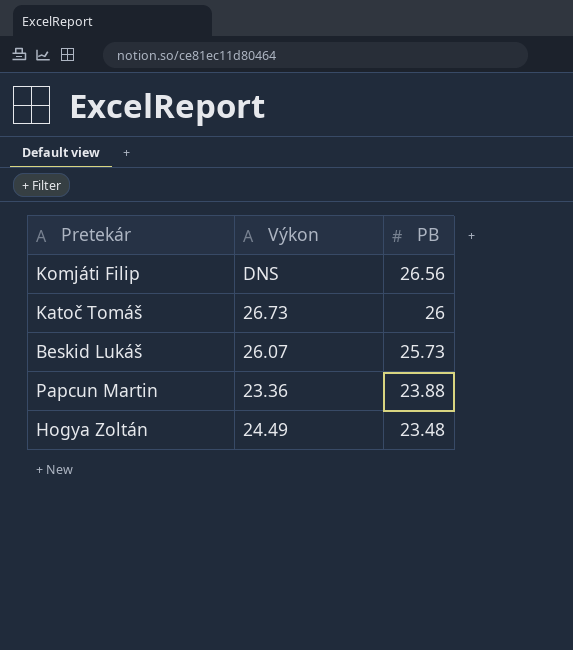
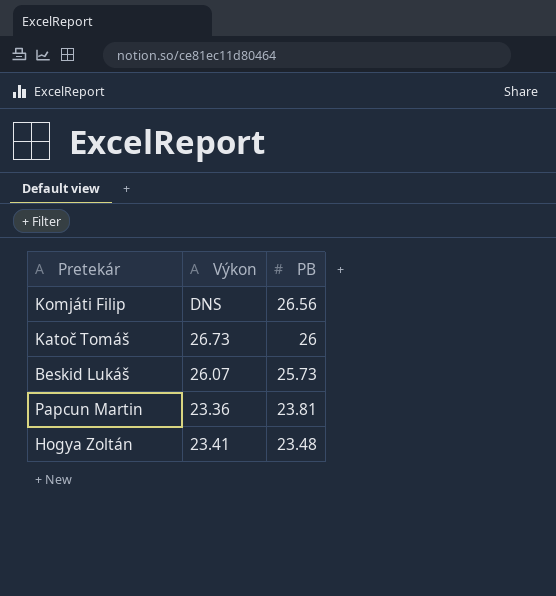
Papcun Martin | PB: 23.88 -> 23.81
Hogya Zoltán | Výkon: 24.49 -> 23.41

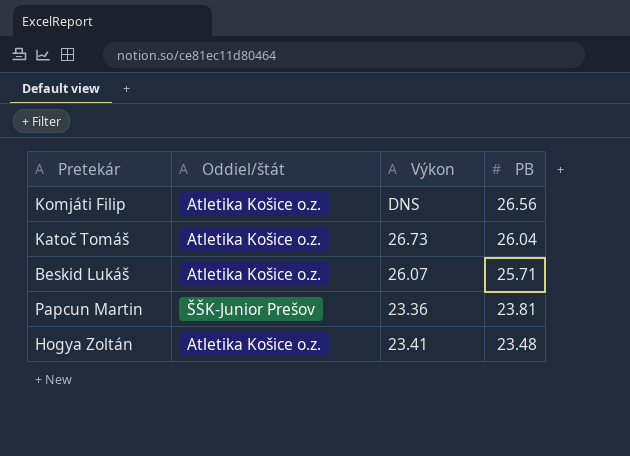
column Oddiel/štát | position: none -> 2
Katoč Tomáš | PB: 26 -> 26.04
Beskid Lukáš | PB: 25.73 -> 25.71

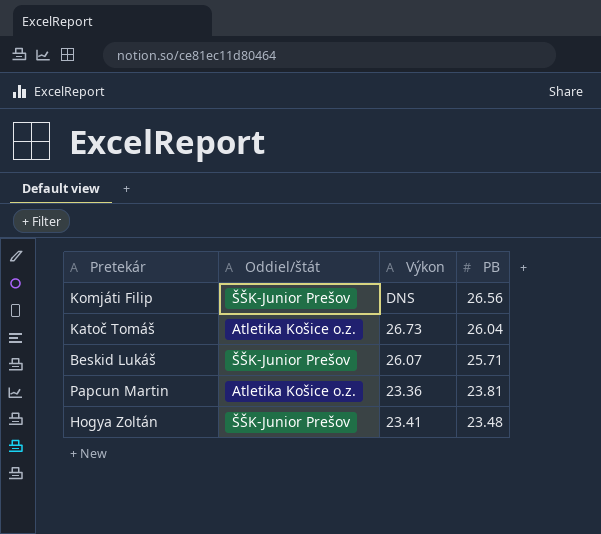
Komjáti Filip | Oddiel/štát: Atletika Košice o.z. -> ŠŠK-Junior Prešov
Beskid Lukáš | Oddiel/štát: Atletika Košice o.z. -> ŠŠK-Junior Prešov
Papcun Martin | Oddiel/štát: ŠŠK-Junior Prešov -> Atletika Košice o.z.
Hogya Zoltán | Oddiel/štát: Atletika Košice o.z. -> ŠŠK-Junior Prešov

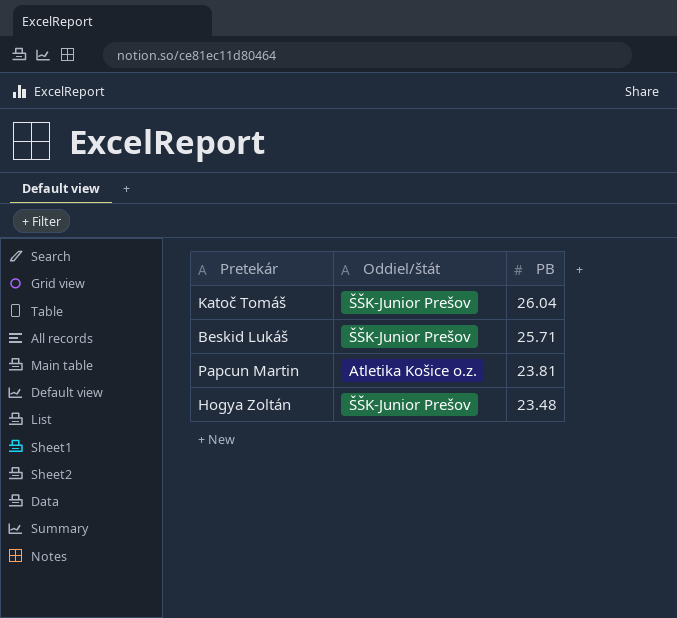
column Výkon | position: 3 -> none
row Komjáti Filip: ŠŠK-Junior Prešov | DNS | 26.56 -> none
Katoč Tomáš | Oddiel/štát: Atletika Košice o.z. -> ŠŠK-Junior Prešov

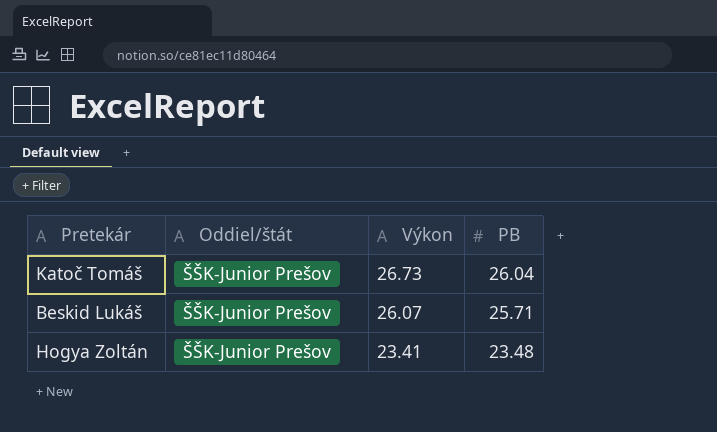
column Výkon | position: none -> 3
row Papcun Martin: Atletika Košice o.z. | 23.81 -> none

